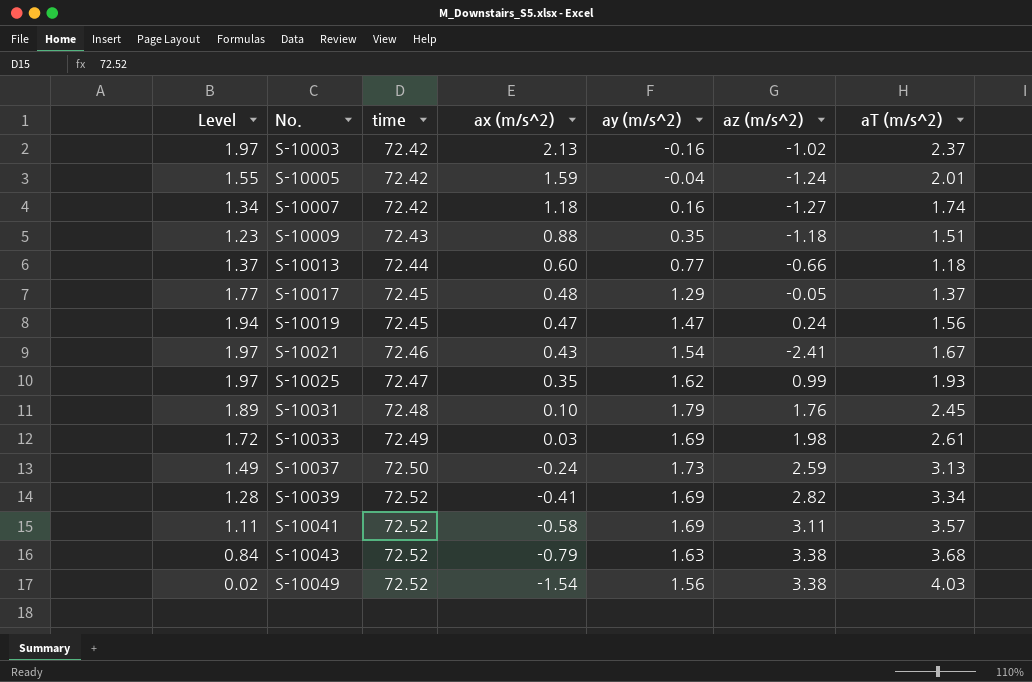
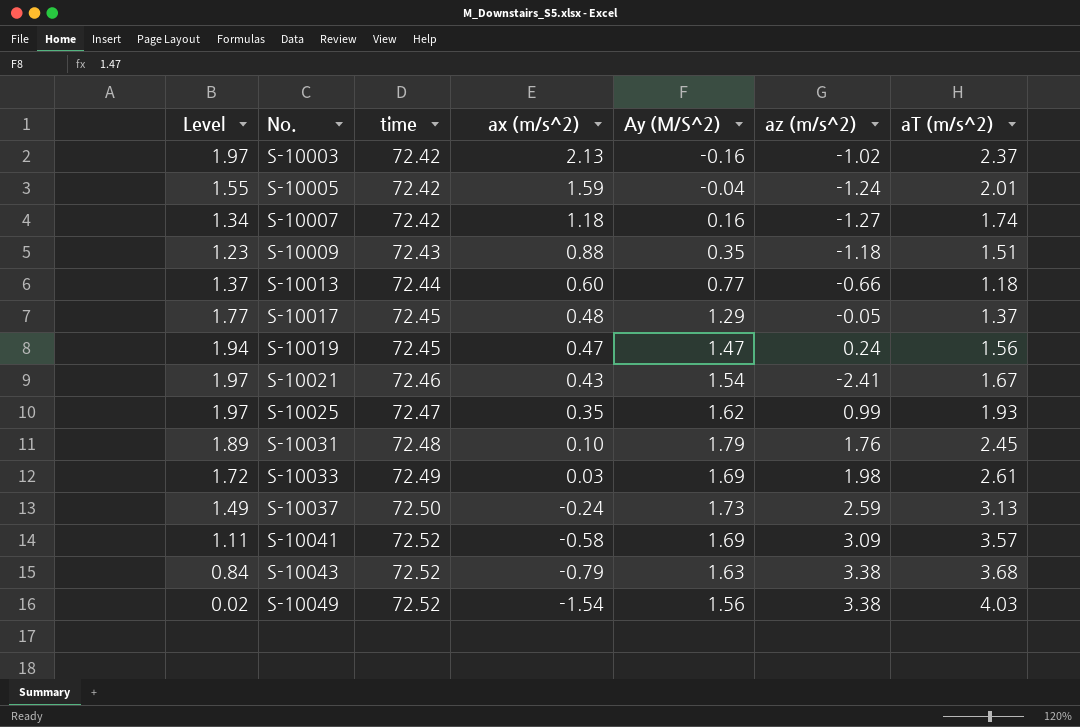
column name: ay (m/s^2) -> Ay (M/S^2)
row S-10039: 1.28 | 72.52 | -0.41 | 1.69 | 2.82 | 3.34 -> none
S-10041 | az (m/s^2): 3.11 -> 3.09

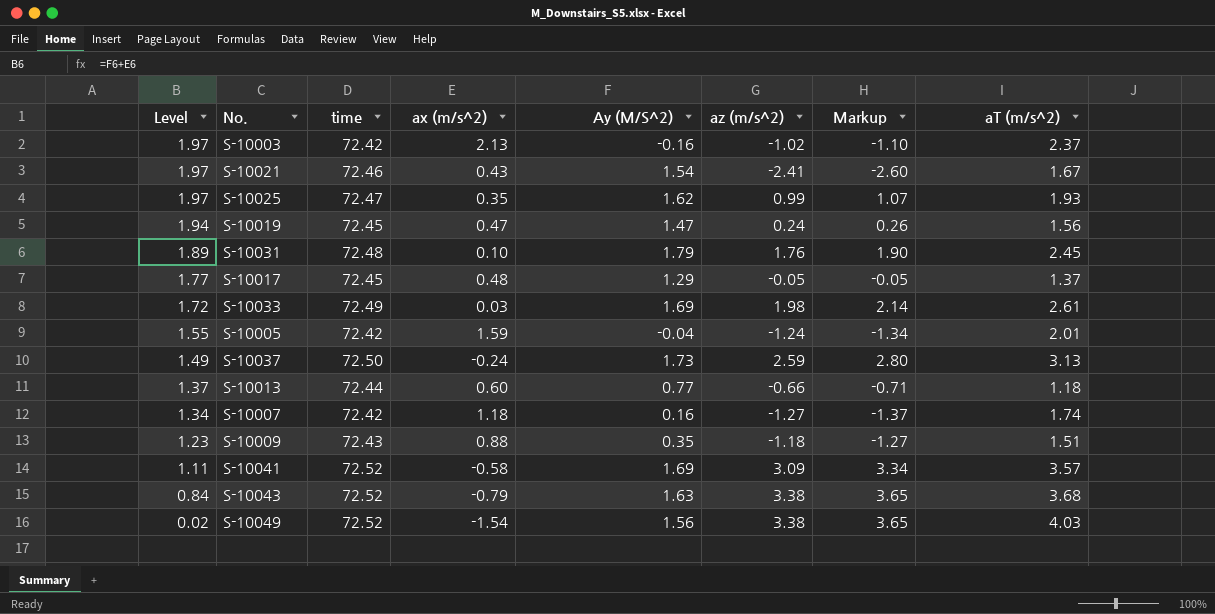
row order: No. ascending -> Level descending
column Markup | formula: none -> [az (m/s^2)] * 1.08

